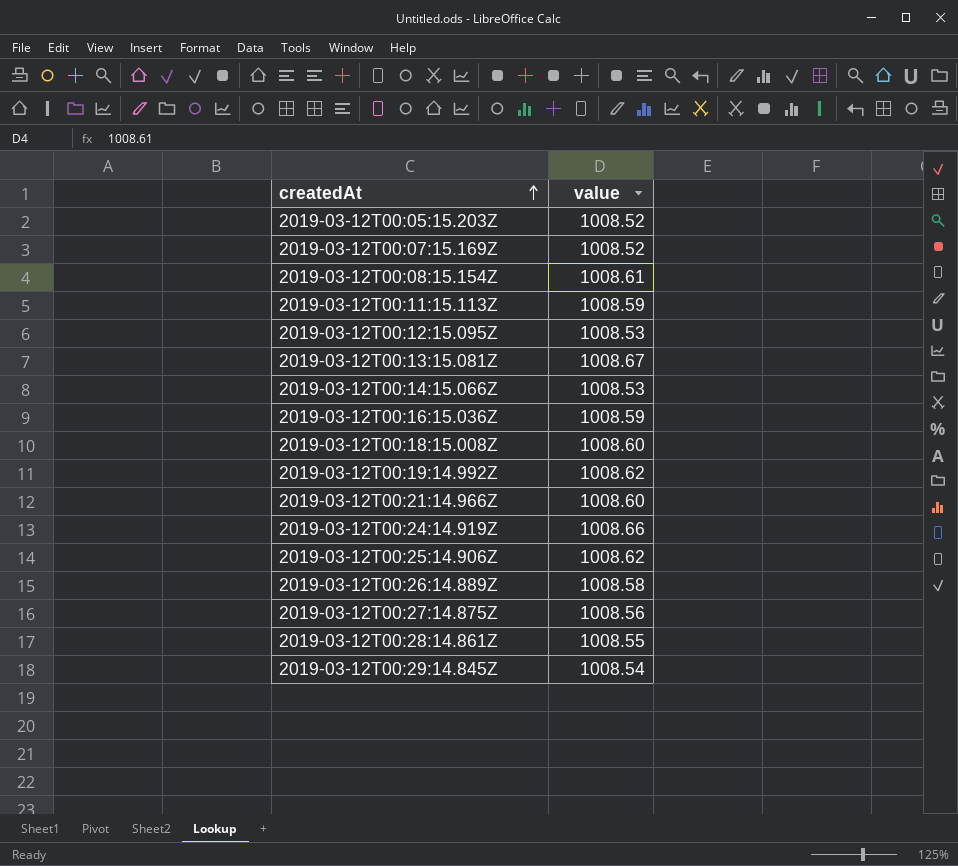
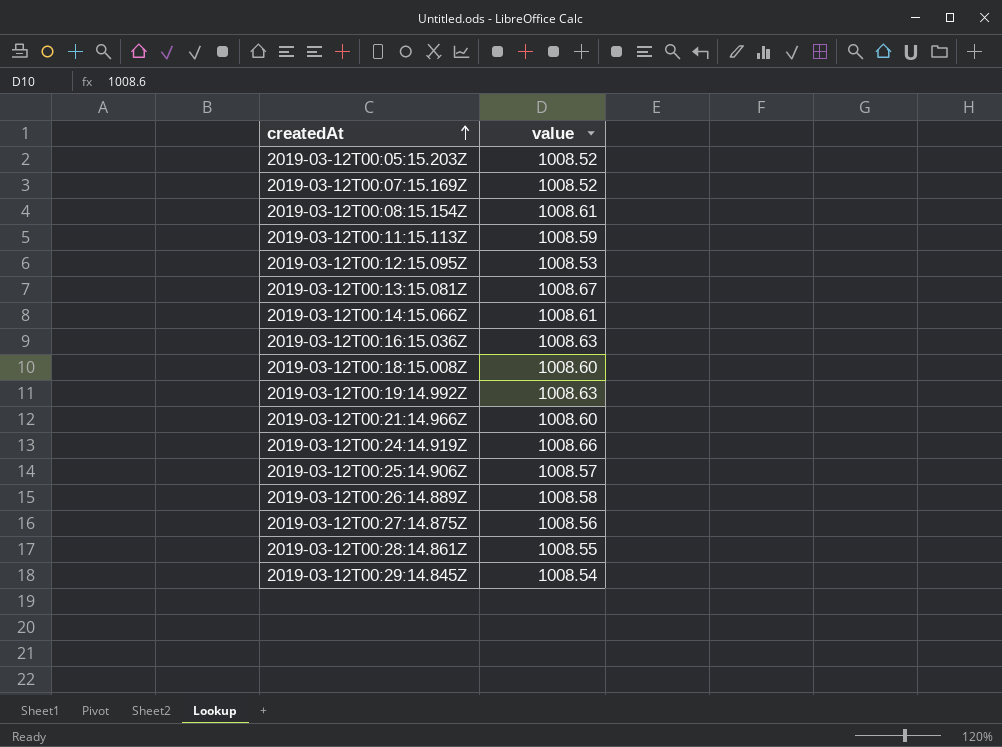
2019-03-12T00:14:15.066Z | value: 1008.53 -> 1008.61
2019-03-12T00:16:15.036Z | value: 1008.59 -> 1008.63
2019-03-12T00:19:14.992Z | value: 1008.62 -> 1008.63
2019-03-12T00:25:14.906Z | value: 1008.62 -> 1008.57

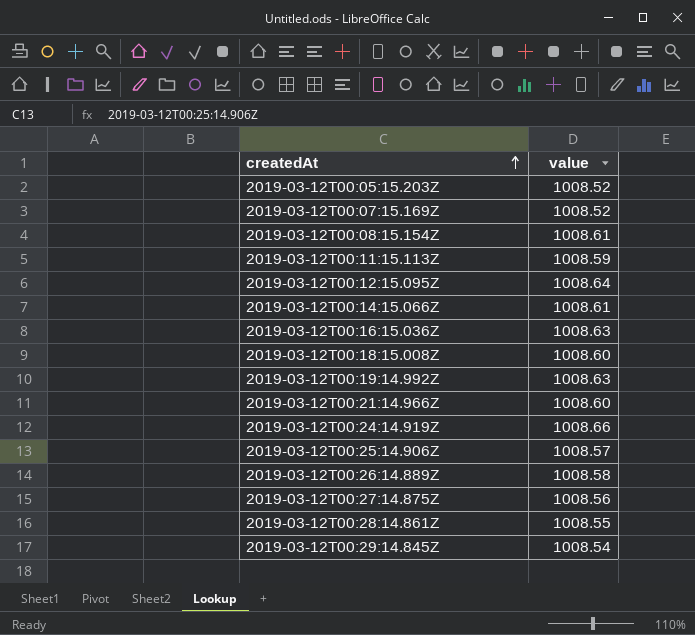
row 2019-03-12T00:13:15.081Z: 1008.67 -> none
2019-03-12T00:12:15.095Z | value: 1008.53 -> 1008.64

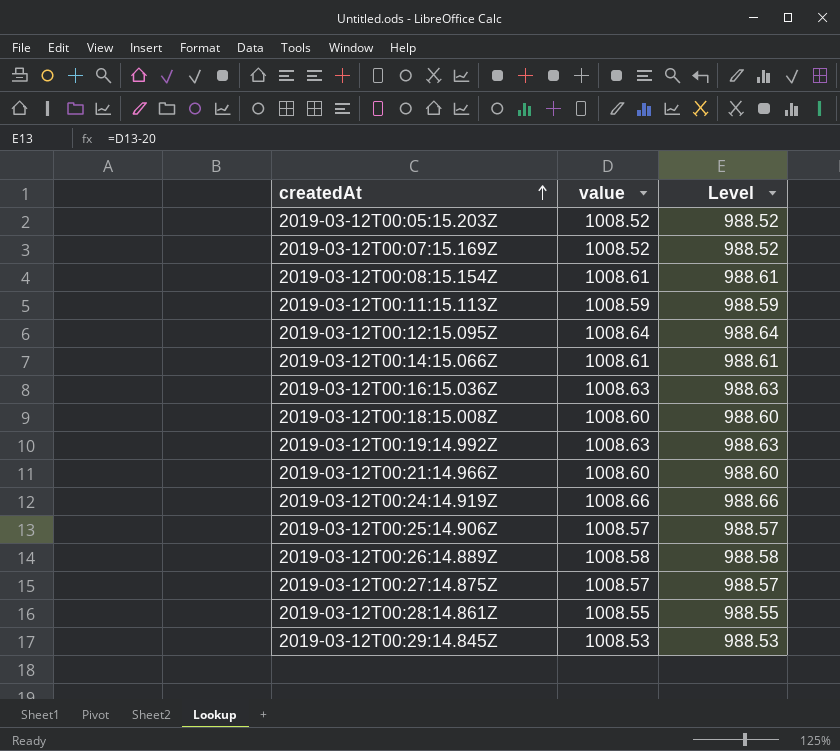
column Level | formula: none -> [value] - 20
2019-03-12T00:27:14.875Z | value: 1008.56 -> 1008.57
2019-03-12T00:29:14.845Z | value: 1008.54 -> 1008.53

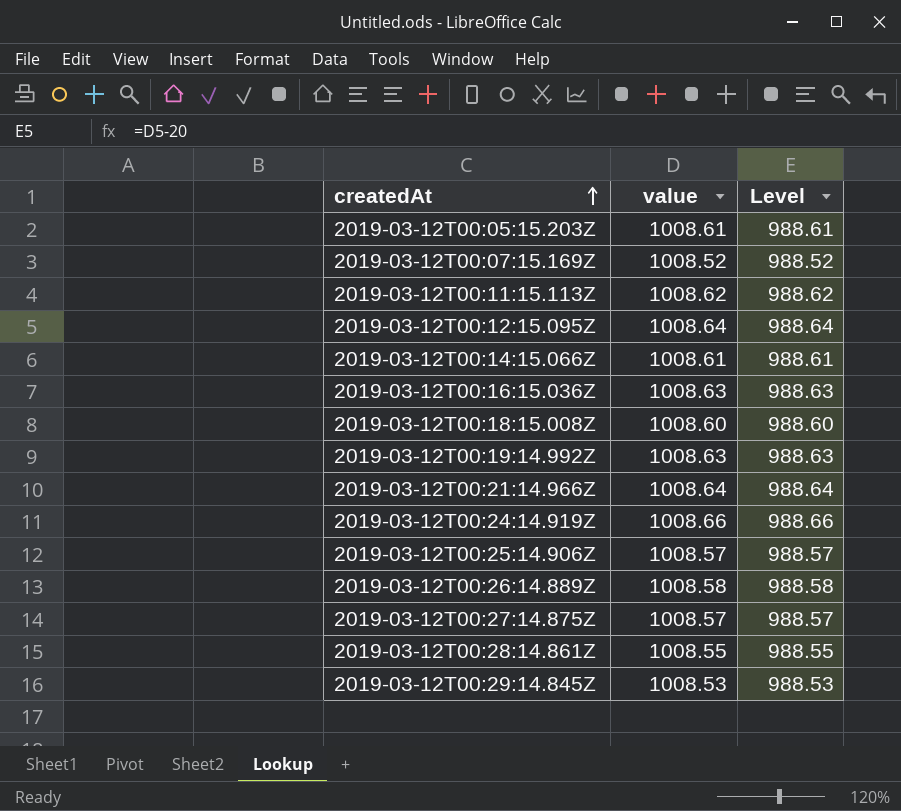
row 2019-03-12T00:08:15.154Z: 1008.61 | 988.61 -> none
2019-03-12T00:05:15.203Z | value: 1008.52 -> 1008.61
2019-03-12T00:05:15.203Z | Level: 988.52 -> 988.61
2019-03-12T00:11:15.113Z | value: 1008.59 -> 1008.62
2019-03-12T00:11:15.113Z | Level: 988.59 -> 988.62
2019-03-12T00:21:14.966Z | value: 1008.60 -> 1008.64
2019-03-12T00:21:14.966Z | Level: 988.60 -> 988.64

